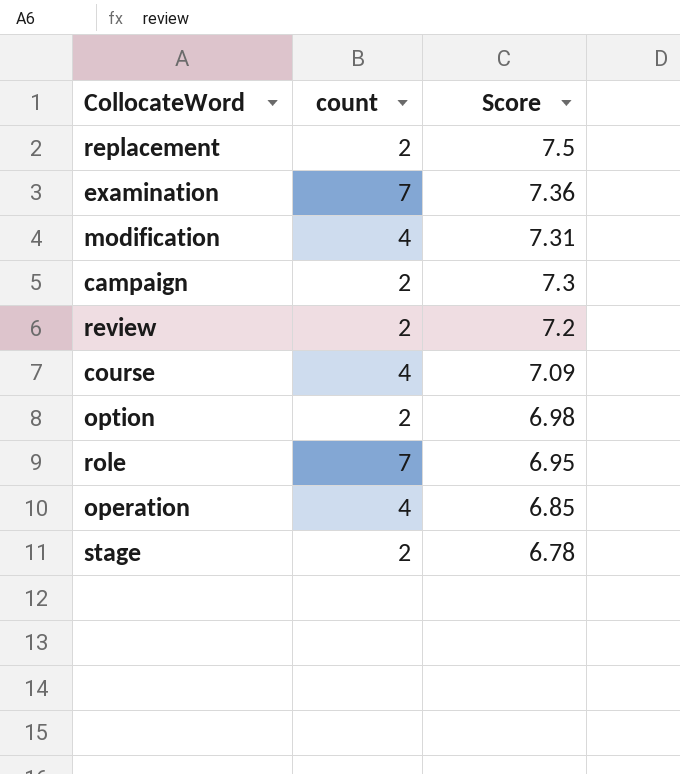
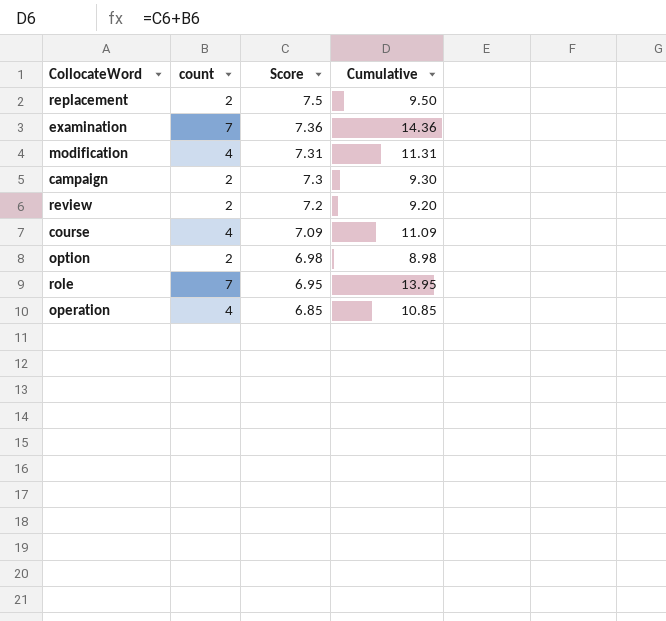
column Cumulative | formula: none -> [count] + [Score]
row stage: 2 | 6.78 -> none

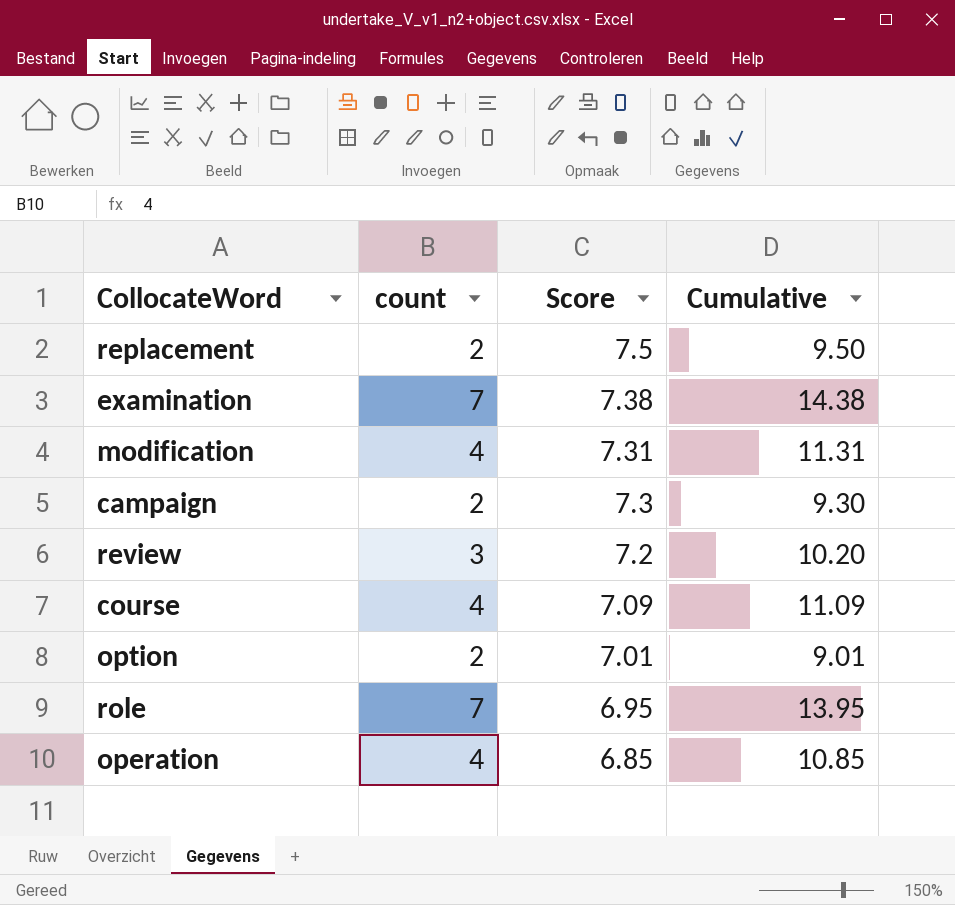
examination | Score: 7.36 -> 7.38
examination | Cumulative: 14.36 -> 14.38
review | count: 2 -> 3
review | Cumulative: 9.20 -> 10.20
option | Score: 6.98 -> 7.01
option | Cumulative: 8.98 -> 9.01

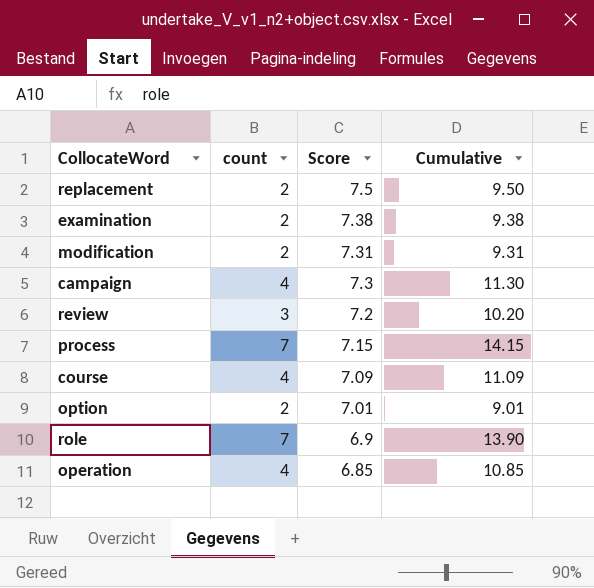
examination | count: 7 -> 2
examination | Cumulative: 14.38 -> 9.38
modification | count: 4 -> 2
modification | Cumulative: 11.31 -> 9.31
campaign | count: 2 -> 4
campaign | Cumulative: 9.30 -> 11.30
row process: none -> 7 | 7.15 | 14.15
role | Score: 6.95 -> 6.9
role | Cumulative: 13.95 -> 13.90

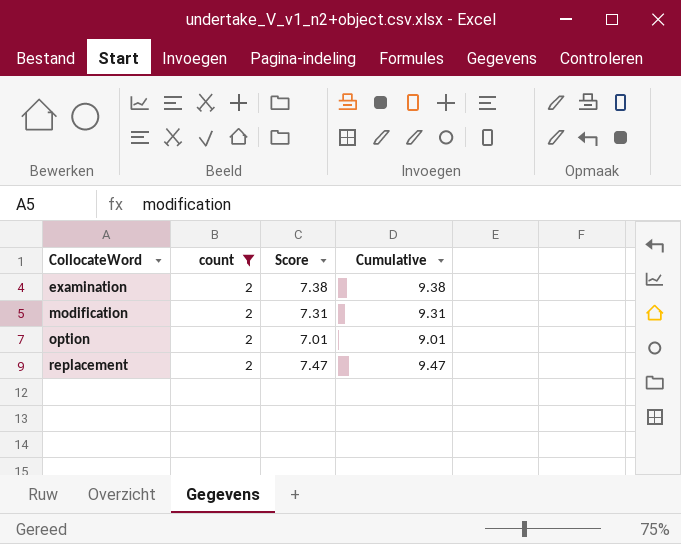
filter: none -> count = 2
row order: Score descending -> CollocateWord ascending
replacement | Score: 7.5 -> 7.47
replacement | Cumulative: 9.50 -> 9.47

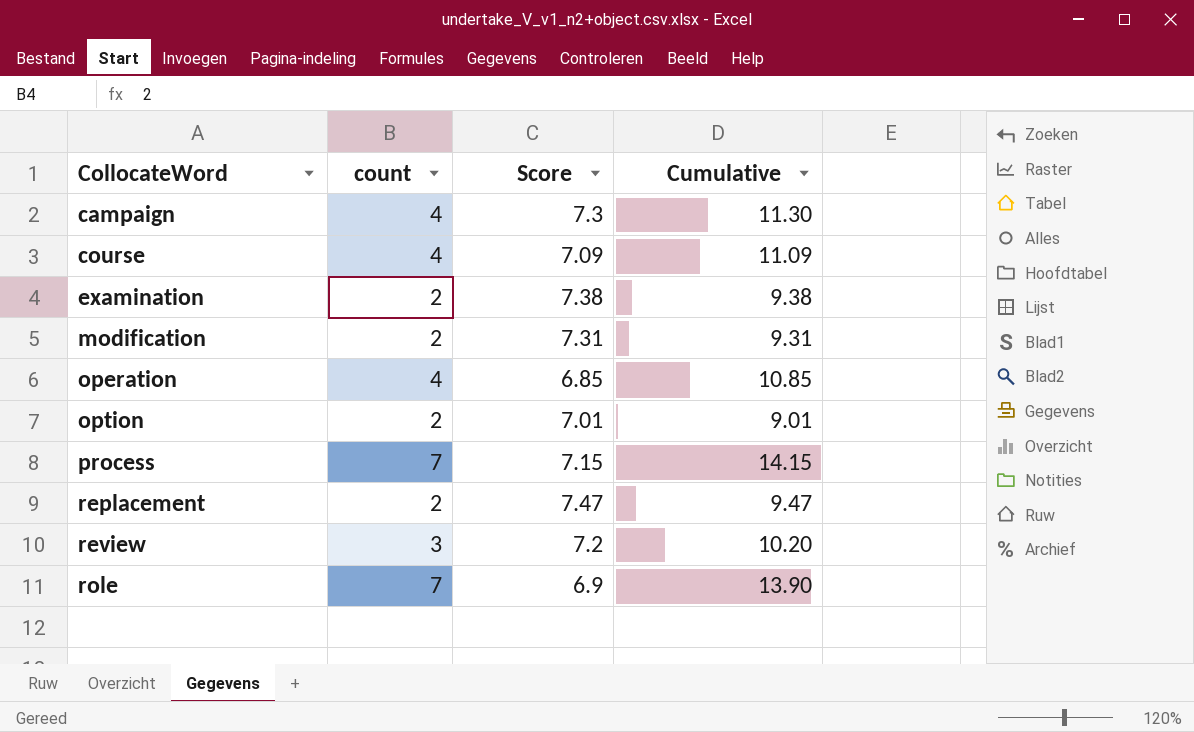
filter: count = 2 -> none

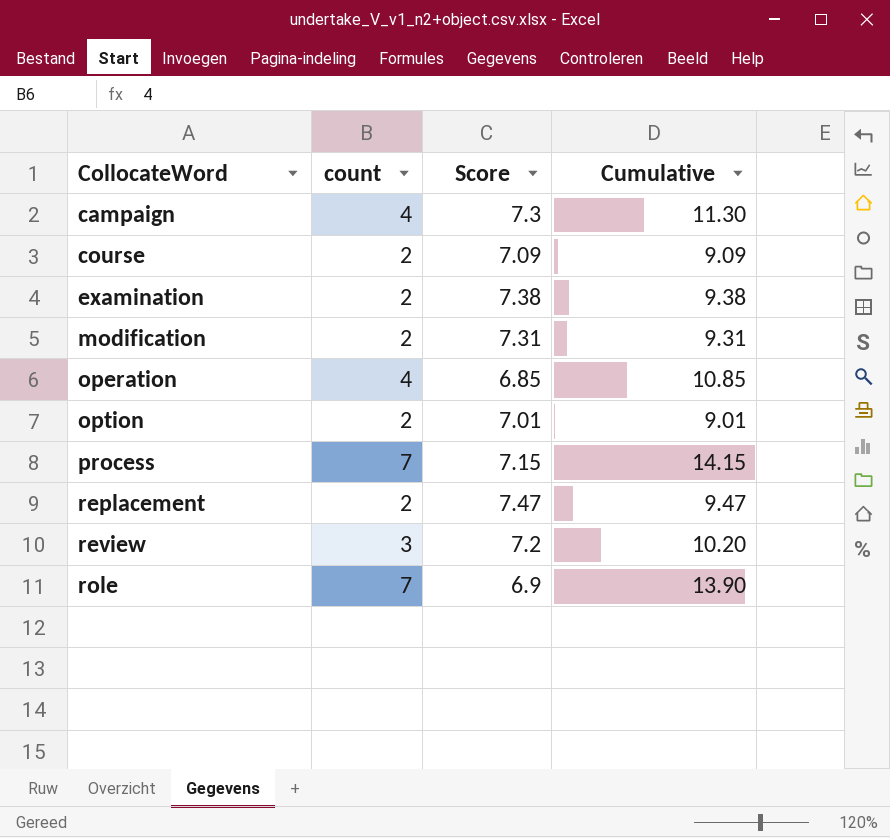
course | count: 4 -> 2
course | Cumulative: 11.09 -> 9.09

